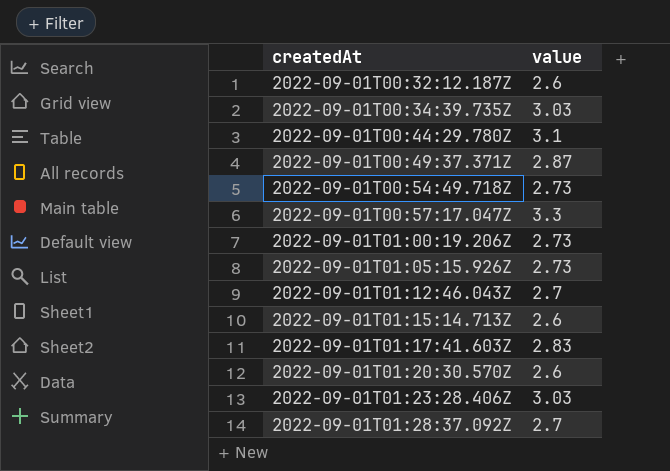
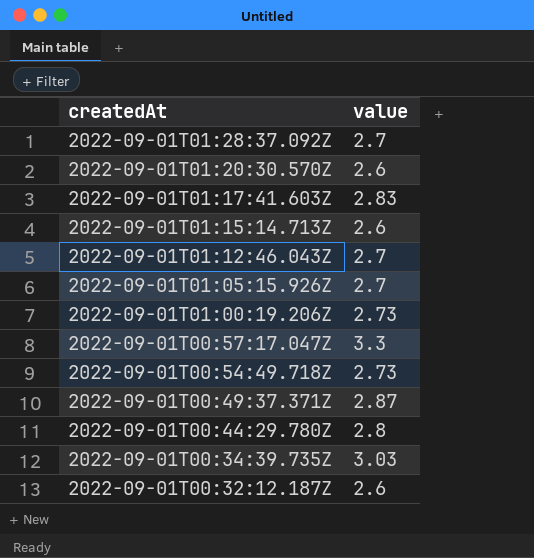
row order: createdAt ascending -> createdAt descending
row 2022-09-01T01:23:28.406Z: 3.03 -> none
2022-09-01T01:05:15.926Z | value: 2.73 -> 2.7
2022-09-01T00:44:29.780Z | value: 3.1 -> 2.8

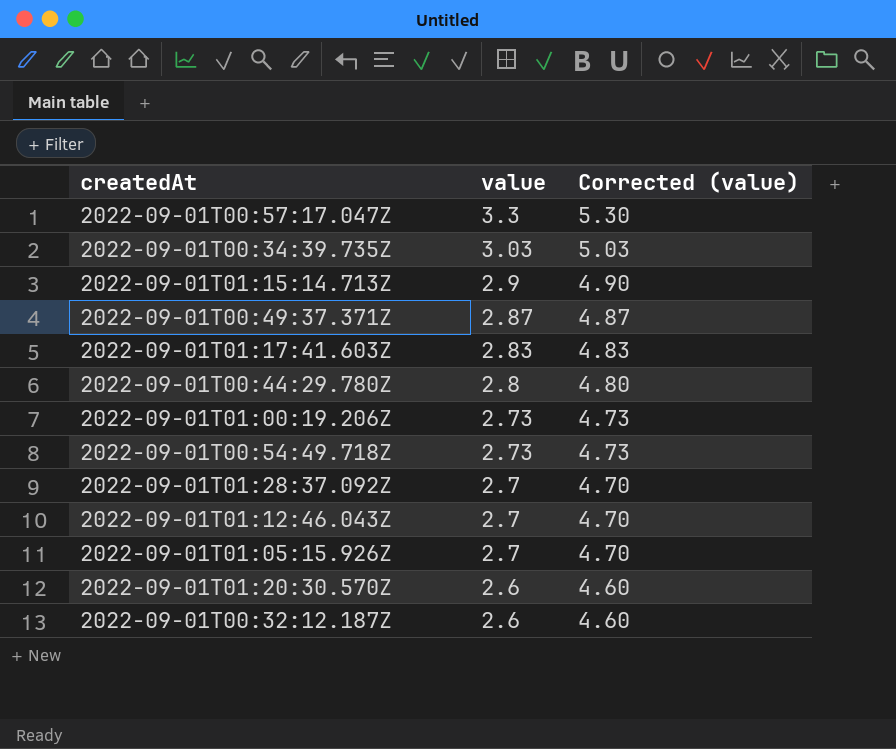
row order: createdAt descending -> value descending
column Corrected (value) | formula: none -> [value] + 2
2022-09-01T01:15:14.713Z | value: 2.6 -> 2.9

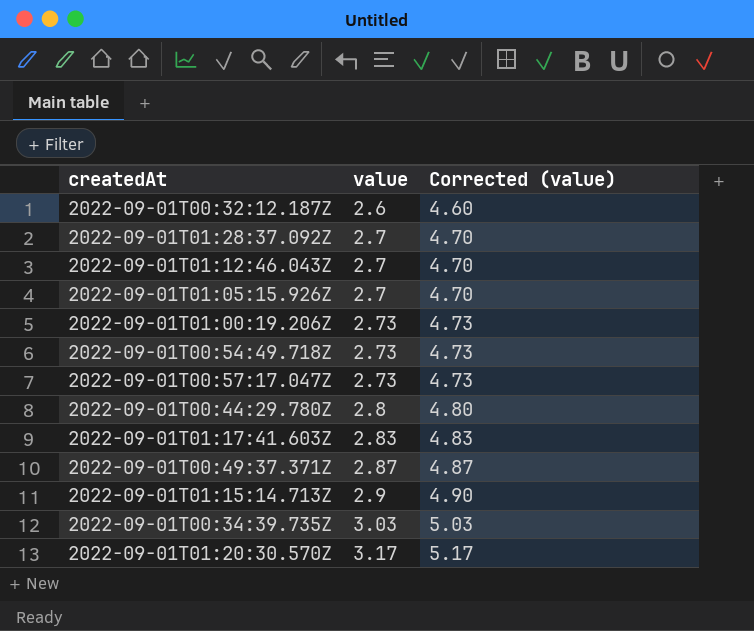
row order: value descending -> value ascending
2022-09-01T00:57:17.047Z | value: 3.3 -> 2.73
2022-09-01T00:57:17.047Z | Corrected (value): 5.30 -> 4.73
2022-09-01T01:20:30.570Z | value: 2.6 -> 3.17
2022-09-01T01:20:30.570Z | Corrected (value): 4.60 -> 5.17

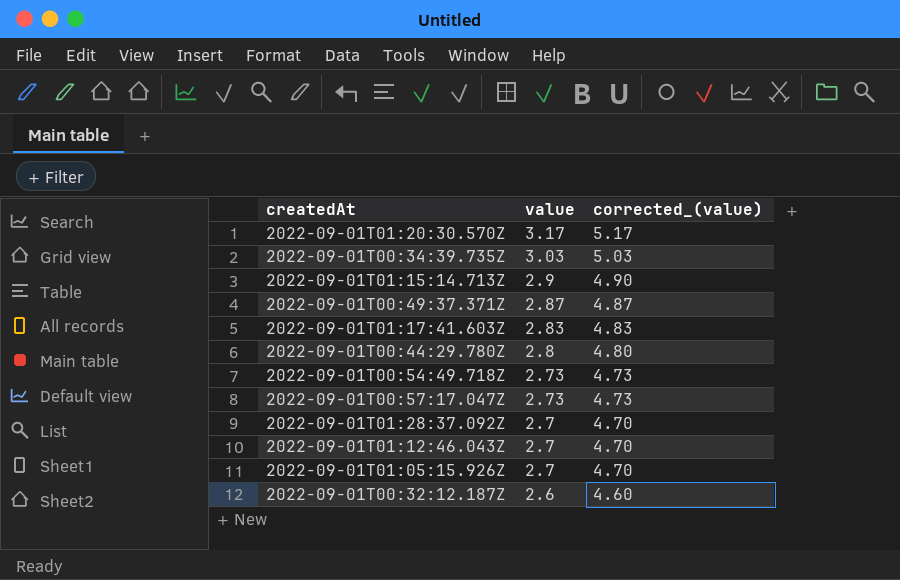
row order: value ascending -> value descending
column name: Corrected (value) -> corrected_(value)
row 2022-09-01T01:00:19.206Z: 2.73 | 4.73 -> none

